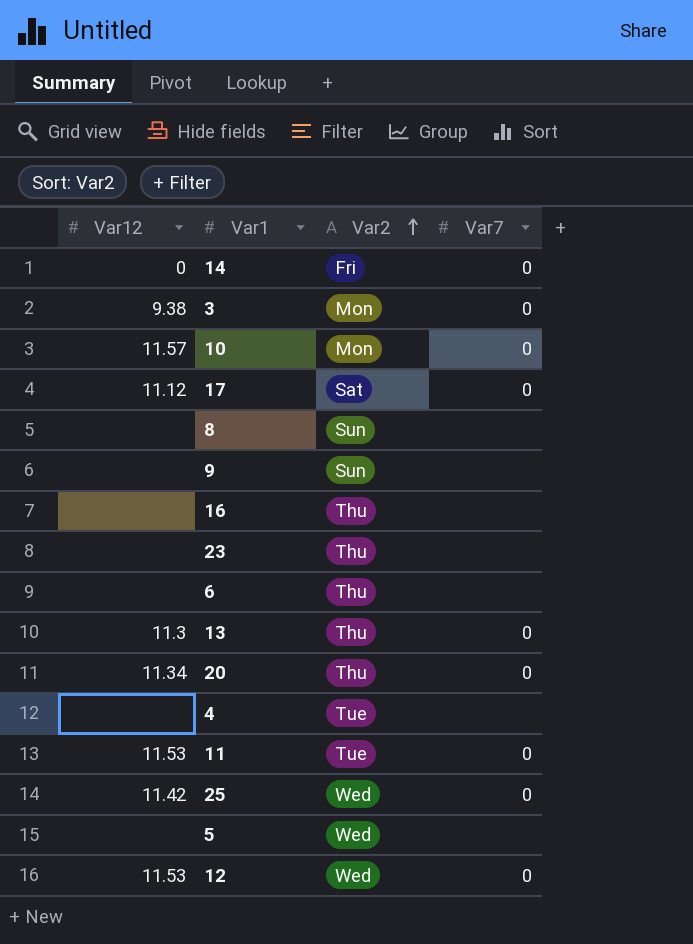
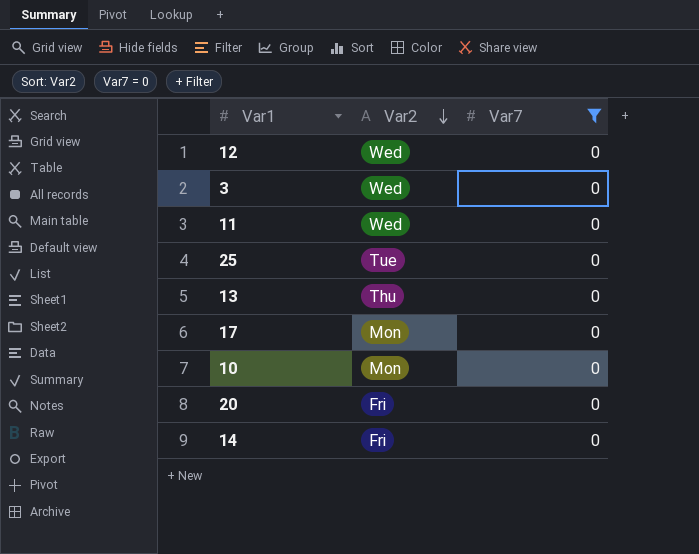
filter: none -> Var7 = 0
row order: Var2 ascending -> Var2 descending
column Var12 | position: 1 -> none
3 | Var2: Mon -> Wed
11 | Var2: Tue -> Wed
25 | Var2: Wed -> Tue
17 | Var2: Sat -> Mon
20 | Var2: Thu -> Fri

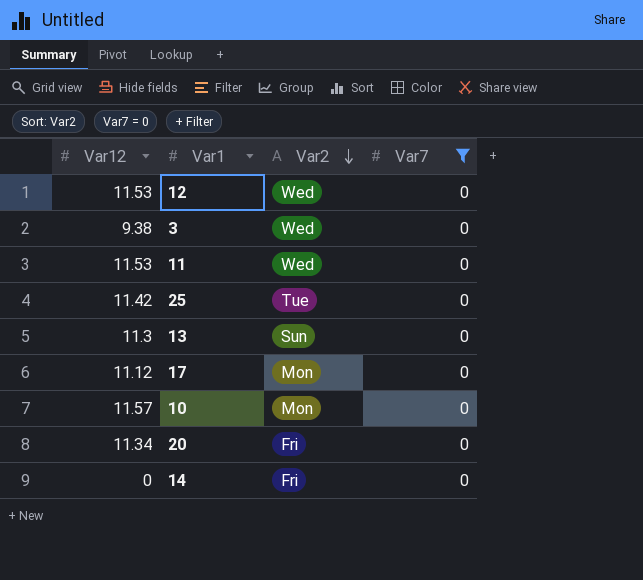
column Var12 | position: none -> 1
13 | Var2: Thu -> Sun

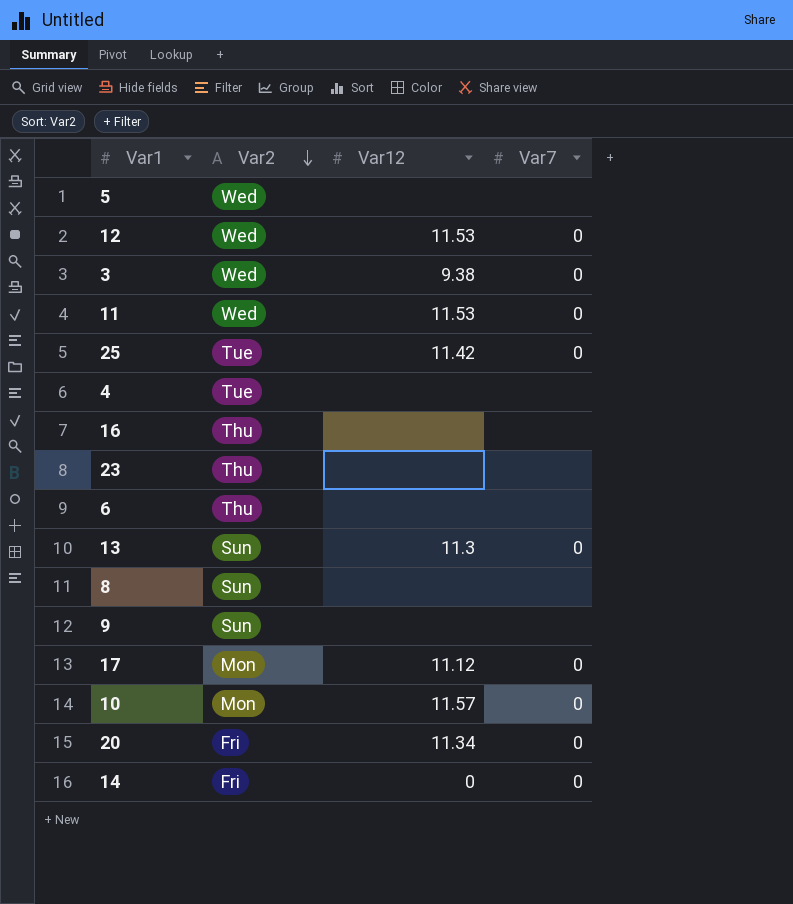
filter: Var7 = 0 -> none
column Var12 | position: 1 -> 3

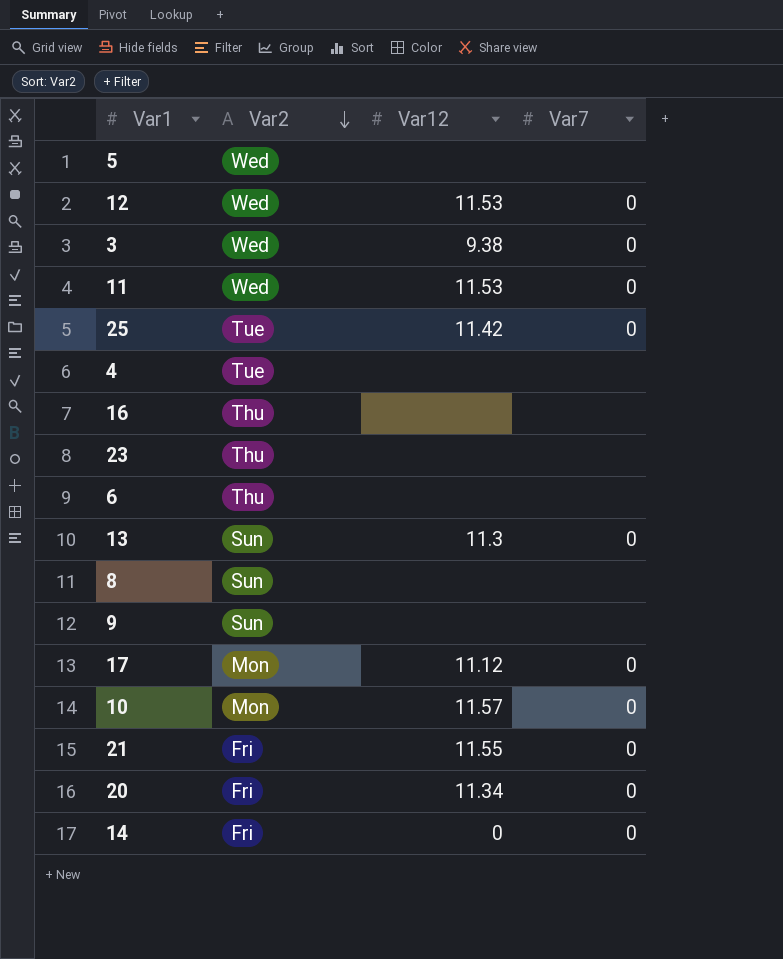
row 21: none -> Fri | 11.55 | 0

